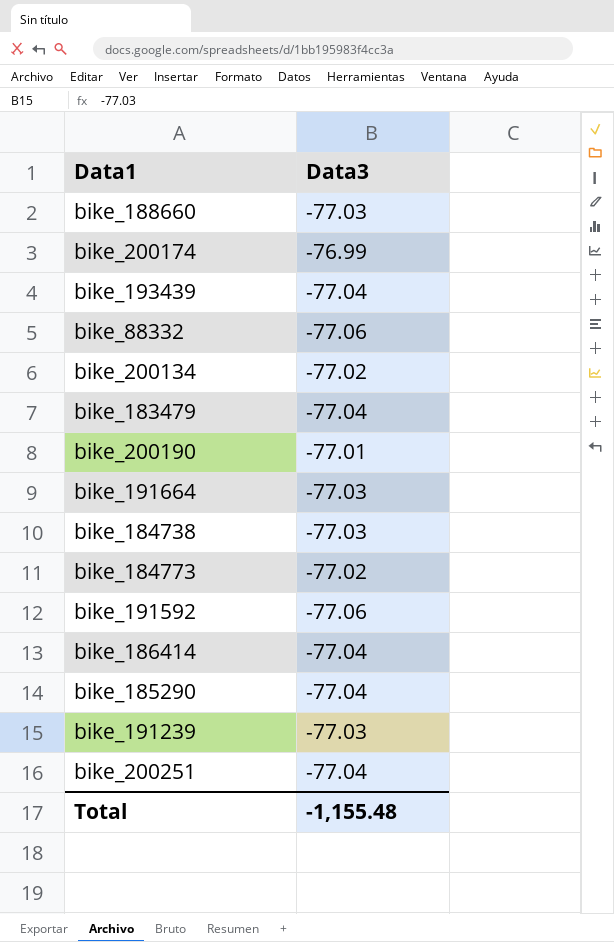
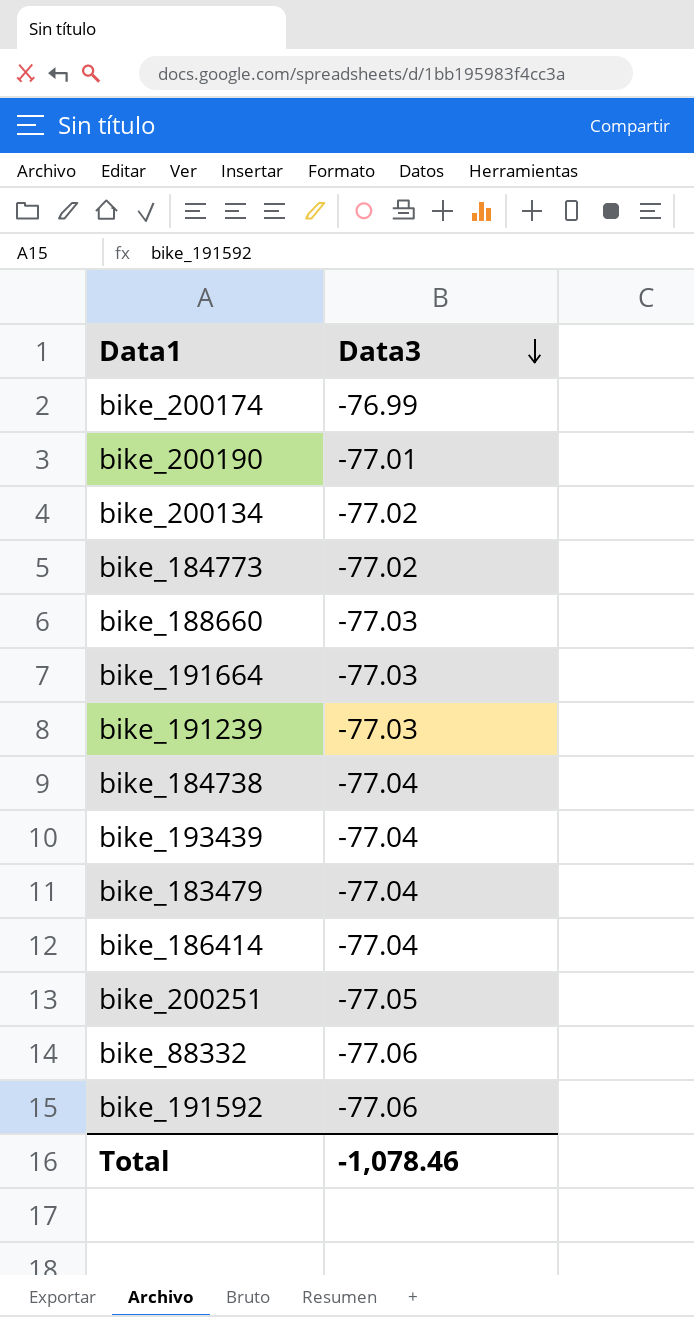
row order: none -> Data3 descending
row bike_185290: -77.04 -> none
bike_184738 | Data3: -77.03 -> -77.04
bike_200251 | Data3: -77.04 -> -77.05
Total | Data3: -1,155.48 -> -1,078.46

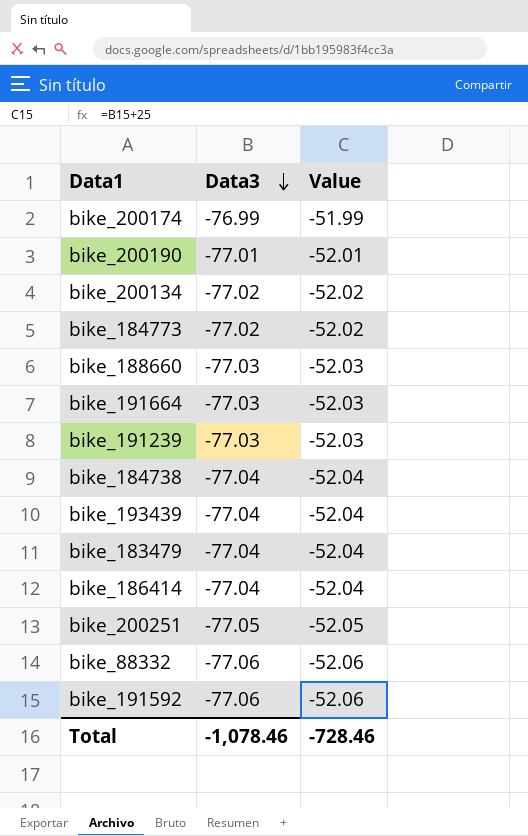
column Value | formula: none -> [Data3] + 25

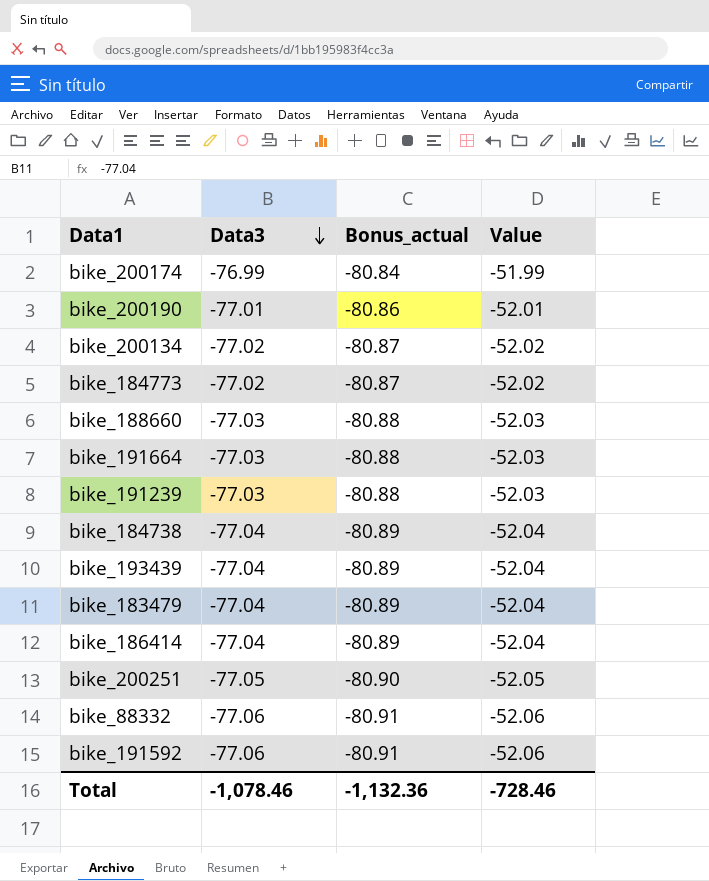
column Bonus_actual | formula: none -> [Data3] * 1.05

